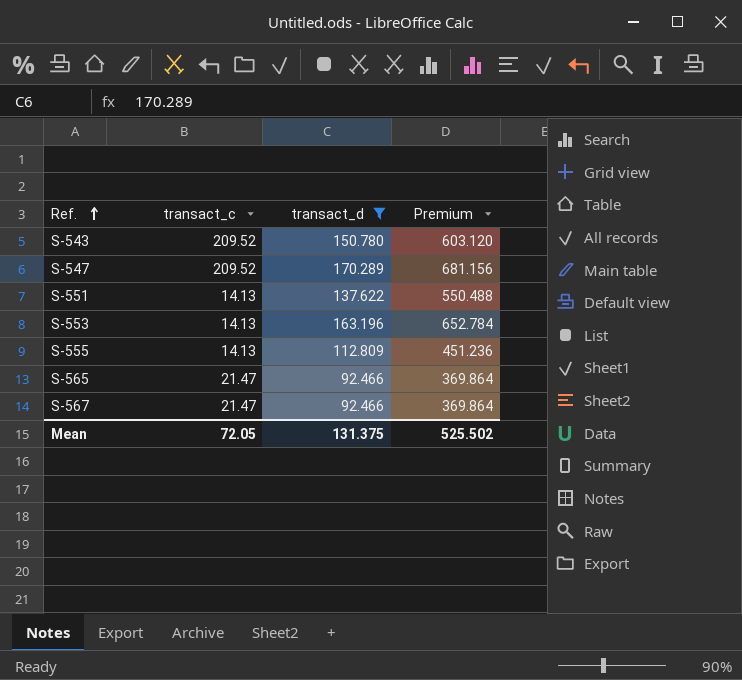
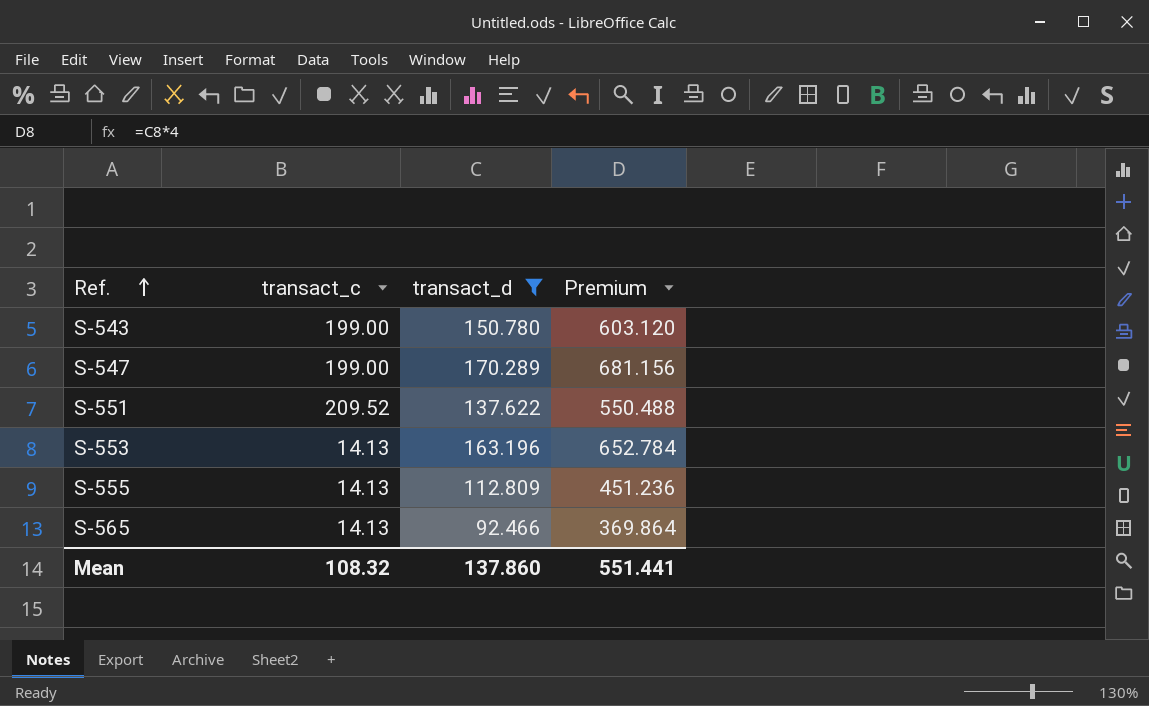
row S-567: 21.47 | 92.466 | 369.864 -> none
S-543 | transact_c: 209.52 -> 199.00
S-547 | transact_c: 209.52 -> 199.00
S-551 | transact_c: 14.13 -> 209.52
S-565 | transact_c: 21.47 -> 14.13
Mean | transact_c: 72.05 -> 108.32
Mean | transact_d: 131.375 -> 137.860
Mean | Premium: 525.502 -> 551.441

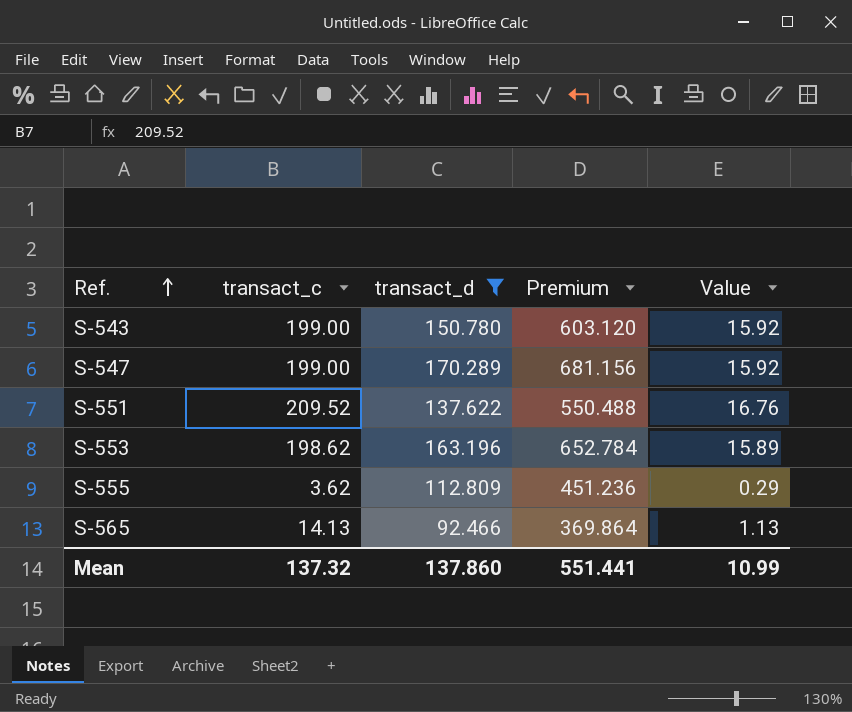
column Value | formula: none -> [transact_c] * 0.08
S-553 | transact_c: 14.13 -> 198.62
S-555 | transact_c: 14.13 -> 3.62
Mean | transact_c: 108.32 -> 137.32

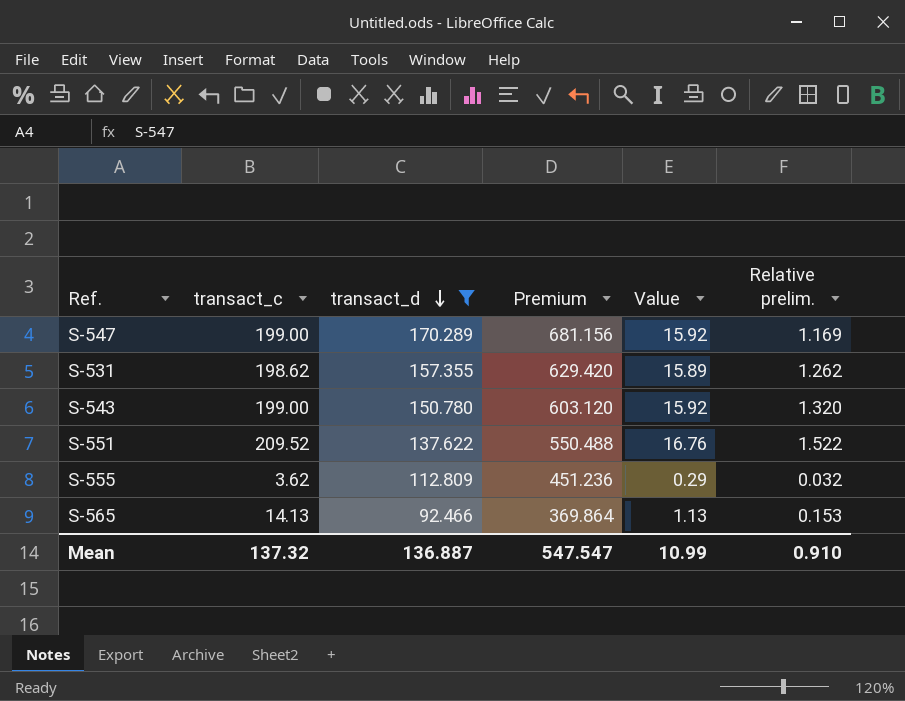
row order: Ref. ascending -> transact_d descending
column Relative prelim. | formula: none -> [transact_c] / [transact_d]
row S-553: 198.62 | 163.196 | 652.784 | 15.89 -> none
row S-531: none -> 198.62 | 157.355 | 629.420 | 15.89 | 1.262
Mean | transact_d: 137.860 -> 136.887
Mean | Premium: 551.441 -> 547.547

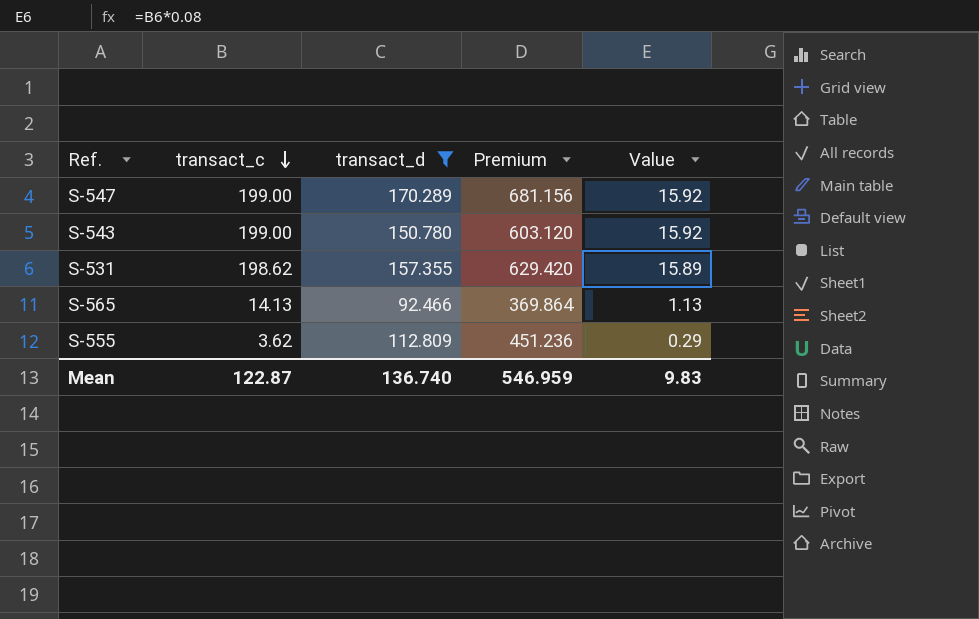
row order: transact_d descending -> transact_c descending
column Relative prelim. | formula: [transact_c] / [transact_d] -> none
row S-551: 209.52 | 137.622 | 550.488 | 16.76 | 1.522 -> none
Mean | transact_c: 137.32 -> 122.87
Mean | transact_d: 136.887 -> 136.740
Mean | Premium: 547.547 -> 546.959
Mean | Value: 10.99 -> 9.83

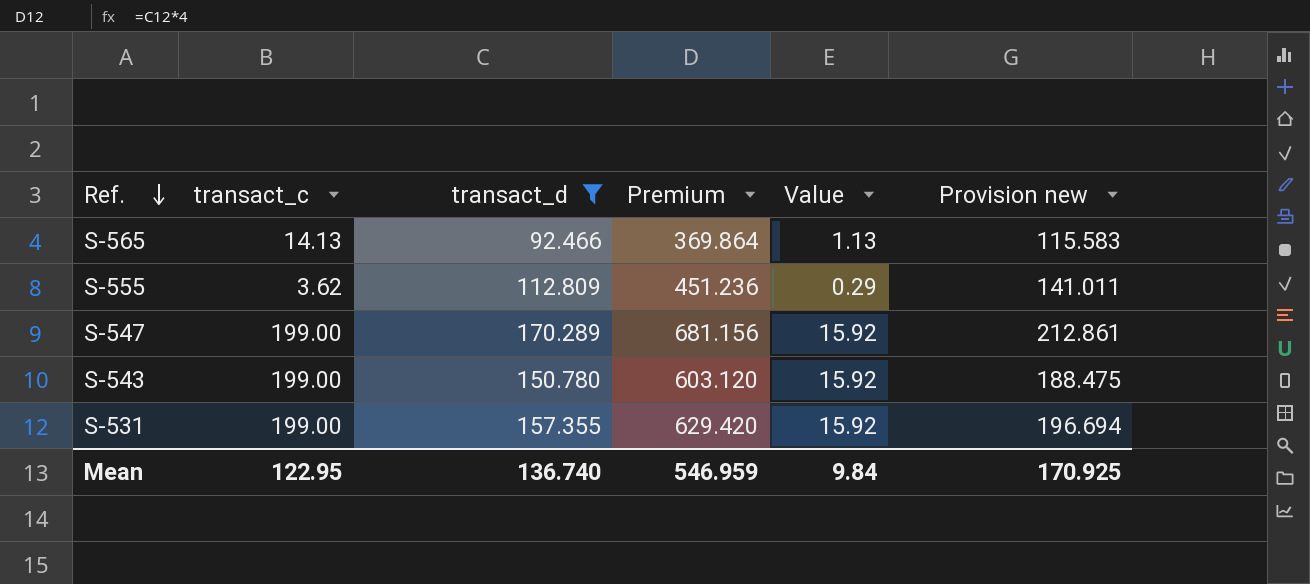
row order: transact_c descending -> Ref. descending
column Provision new | formula: none -> [transact_d] * 1.25
S-531 | transact_c: 198.62 -> 199.00
S-531 | Value: 15.89 -> 15.92
Mean | transact_c: 122.87 -> 122.95
Mean | Value: 9.83 -> 9.84

